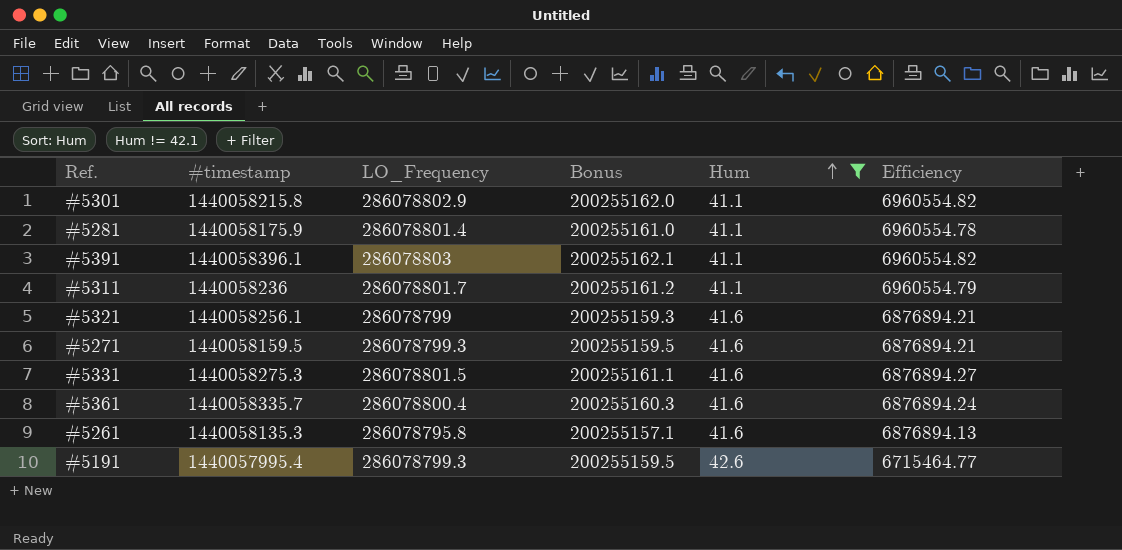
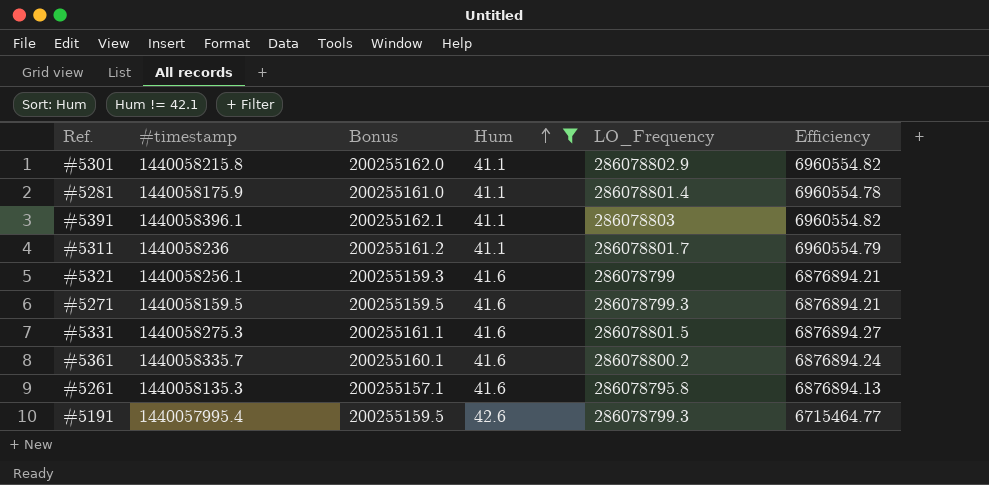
column LO_Frequency | position: 3 -> 5
#5361 | Bonus: 200255160.3 -> 200255160.1
#5361 | LO_Frequency: 286078800.4 -> 286078800.2

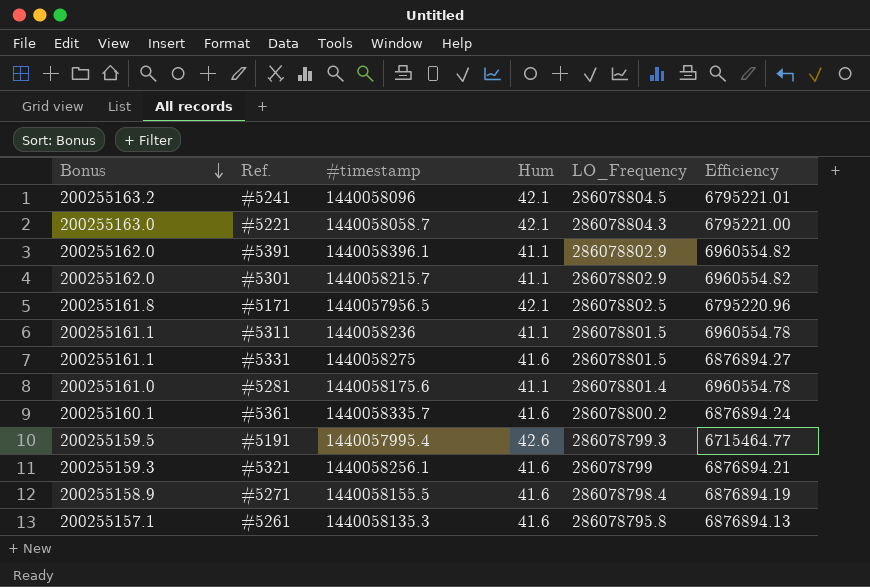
filter: Hum != 42.1 -> none
row order: Hum ascending -> Bonus descending
column Bonus | position: 3 -> 1
#5391 | Bonus: 200255162.1 -> 200255162.0
#5391 | LO_Frequency: 286078803 -> 286078802.9
#5301 | #timestamp: 1440058215.8 -> 1440058215.7
#5311 | Bonus: 200255161.2 -> 200255161.1
#5311 | LO_Frequency: 286078801.7 -> 286078801.5
#5311 | Efficiency: 6960554.79 -> 6960554.78
#5331 | #timestamp: 1440058275.3 -> 1440058275
#5281 | #timestamp: 1440058175.9 -> 1440058175.6
#5271 | Bonus: 200255159.5 -> 200255158.9
#5271 | #timestamp: 1440058159.5 -> 1440058155.5
#5271 | LO_Frequency: 286078799.3 -> 286078798.4
#5271 | Efficiency: 6876894.21 -> 6876894.19

